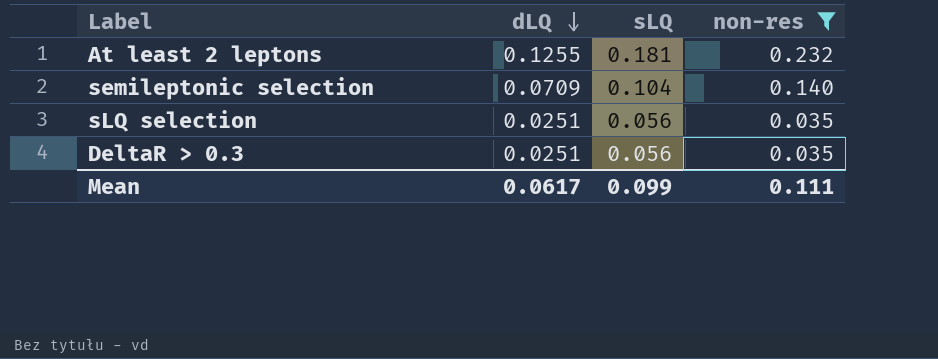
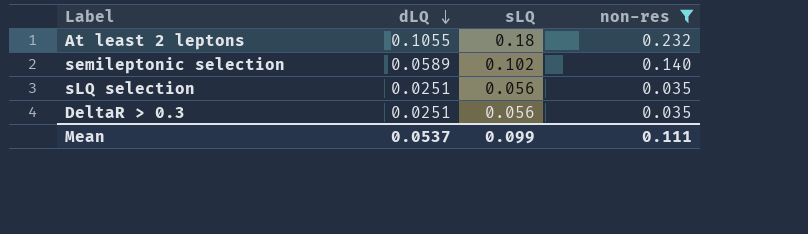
At least 2 leptons | dLQ: 0.1255 -> 0.1055
At least 2 leptons | sLQ: 0.181 -> 0.18
semileptonic selection | dLQ: 0.0709 -> 0.0589
semileptonic selection | sLQ: 0.104 -> 0.102
Mean | dLQ: 0.0617 -> 0.0537

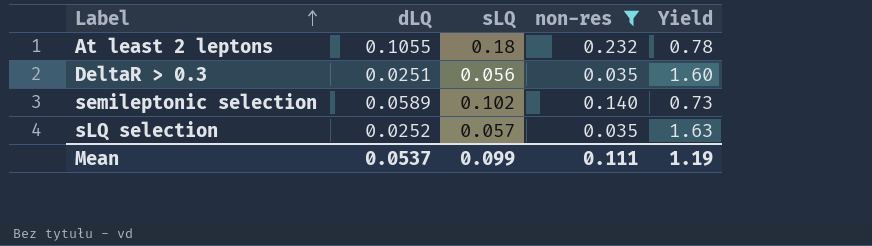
row order: dLQ descending -> Label ascending
column Yield | formula: none -> [sLQ] / [non-res]
sLQ selection | dLQ: 0.0251 -> 0.0252
sLQ selection | sLQ: 0.056 -> 0.057

